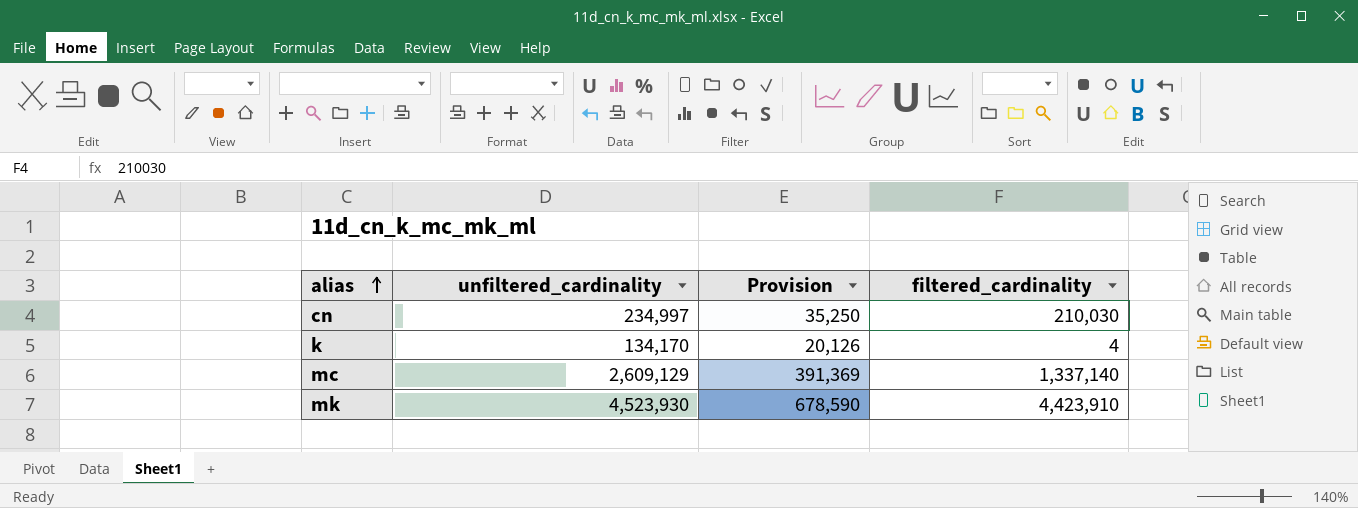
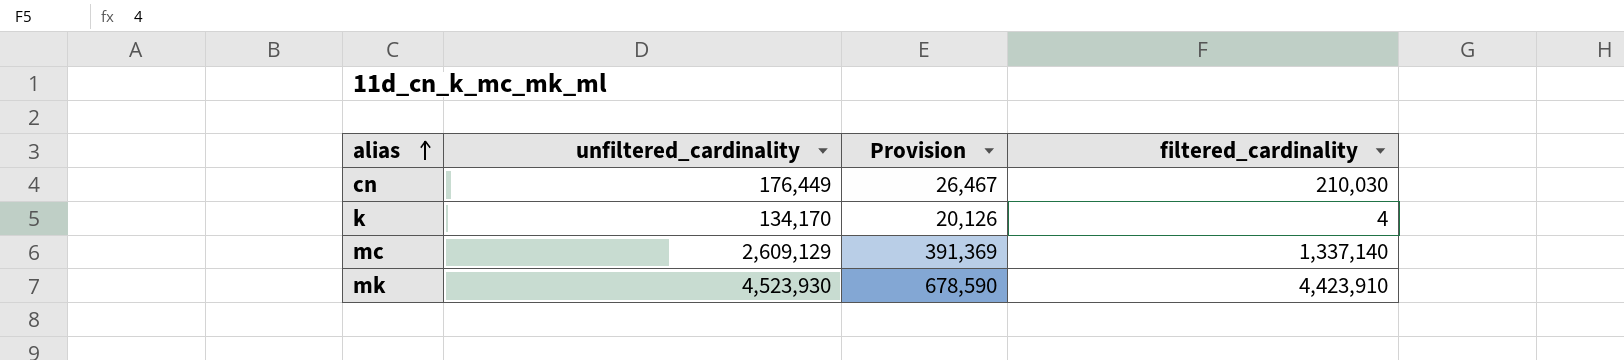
cn | unfiltered_cardinality: 234,997 -> 176,449
cn | Provision: 35,250 -> 26,467

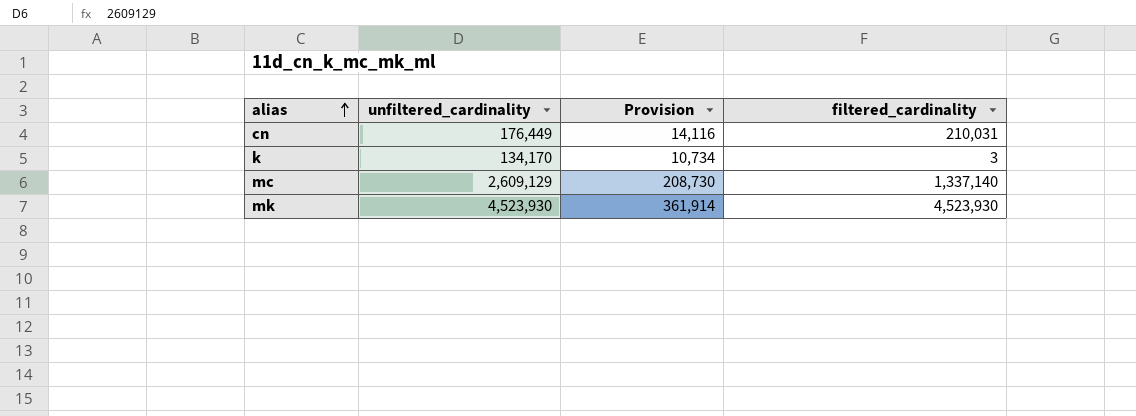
column Provision | formula: [unfiltered_cardinality] * 0.15 -> [unfiltered_cardinality] * 0.08
cn | filtered_cardinality: 210,030 -> 210,031
k | filtered_cardinality: 4 -> 3
mk | filtered_cardinality: 4,423,910 -> 4,523,930

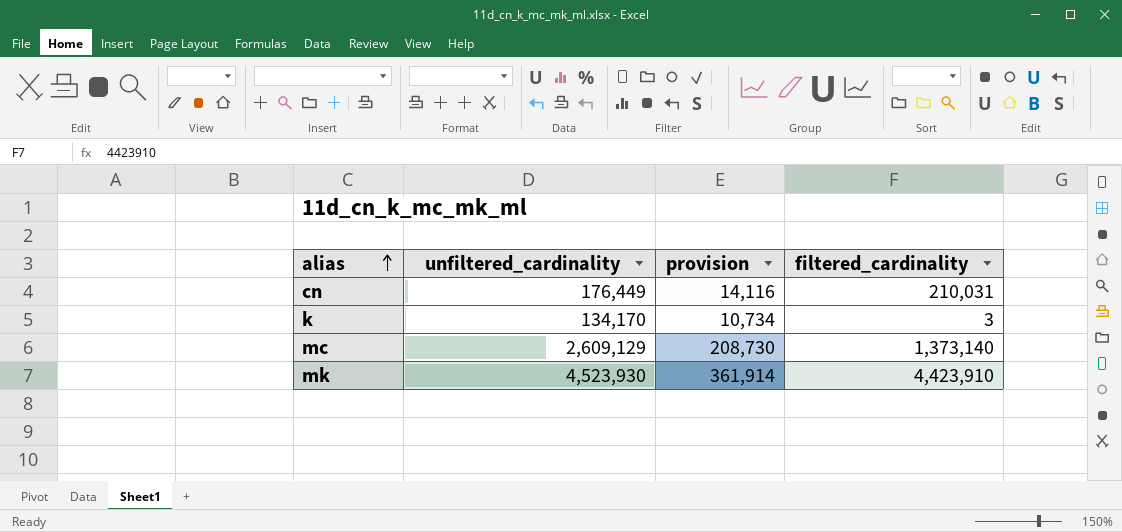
column name: Provision -> provision
mc | filtered_cardinality: 1,337,140 -> 1,373,140
mk | filtered_cardinality: 4,523,930 -> 4,423,910

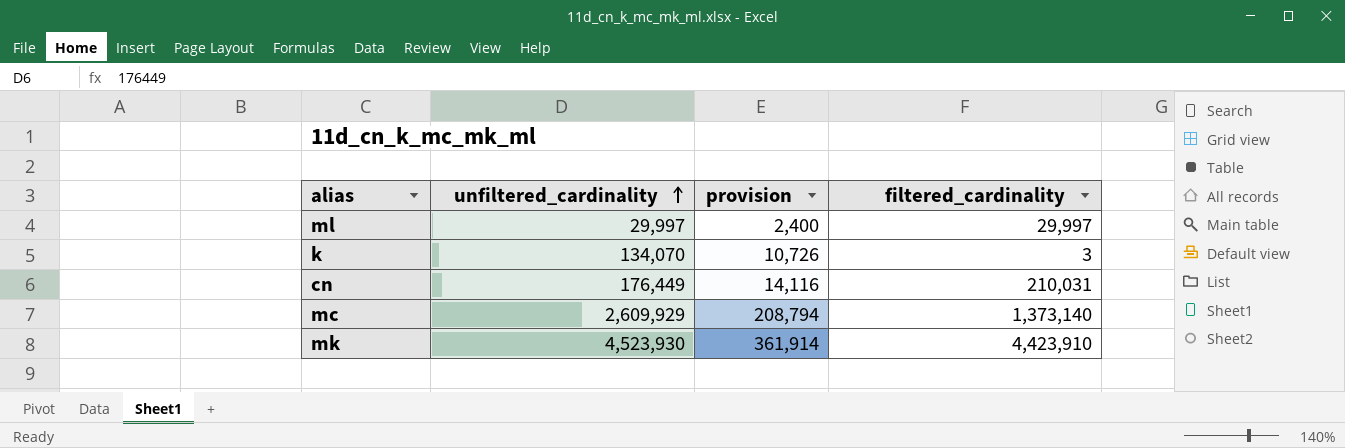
row order: alias ascending -> unfiltered_cardinality ascending
row ml: none -> 29,997 | 2,400 | 29,997
k | unfiltered_cardinality: 134,170 -> 134,070
k | provision: 10,734 -> 10,726
mc | unfiltered_cardinality: 2,609,129 -> 2,609,929
mc | provision: 208,730 -> 208,794

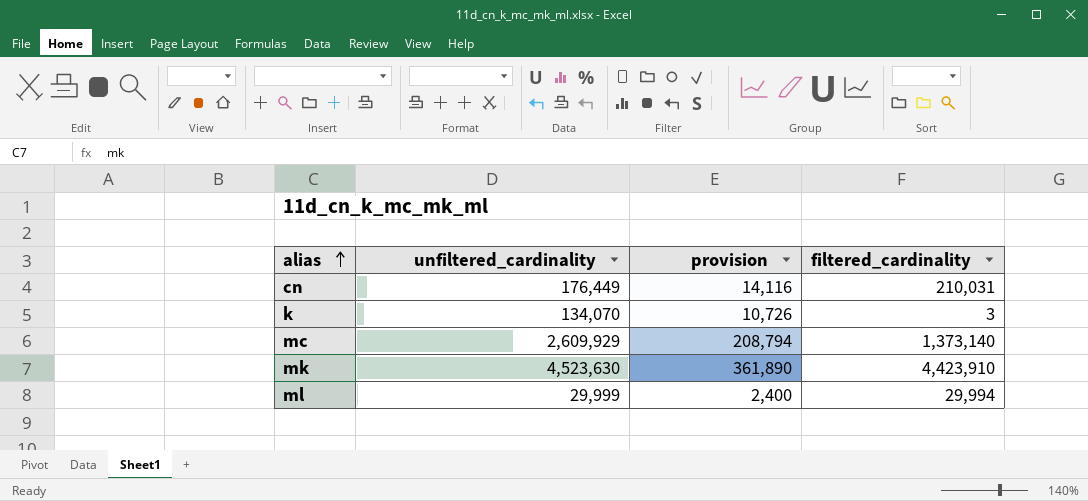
row order: unfiltered_cardinality ascending -> alias ascending
mk | unfiltered_cardinality: 4,523,930 -> 4,523,630
mk | provision: 361,914 -> 361,890
ml | unfiltered_cardinality: 29,997 -> 29,999
ml | filtered_cardinality: 29,997 -> 29,994

